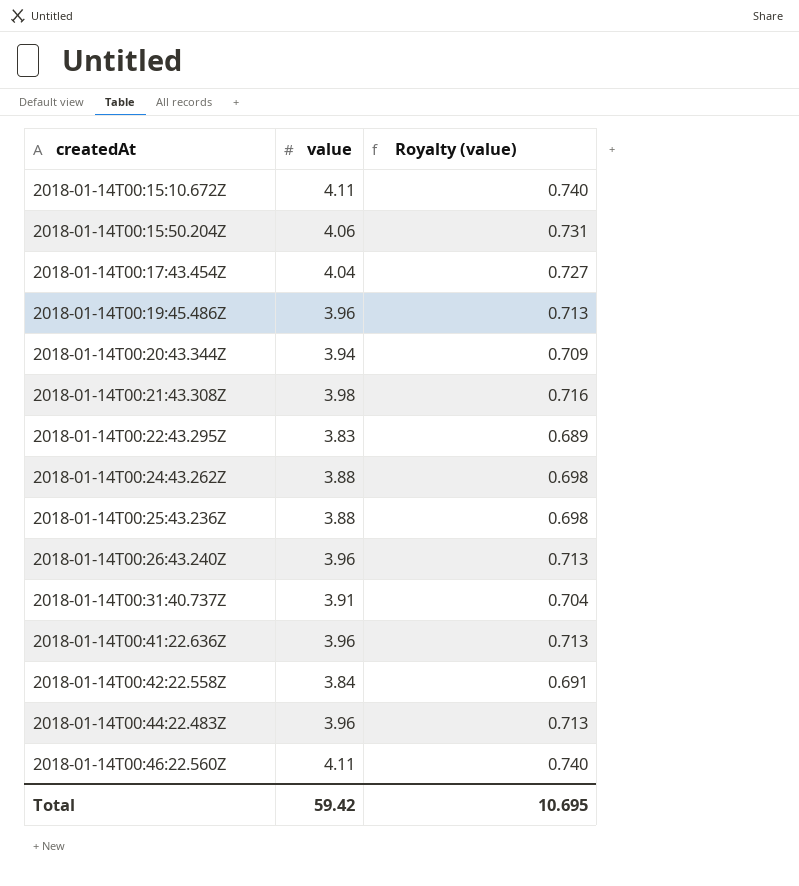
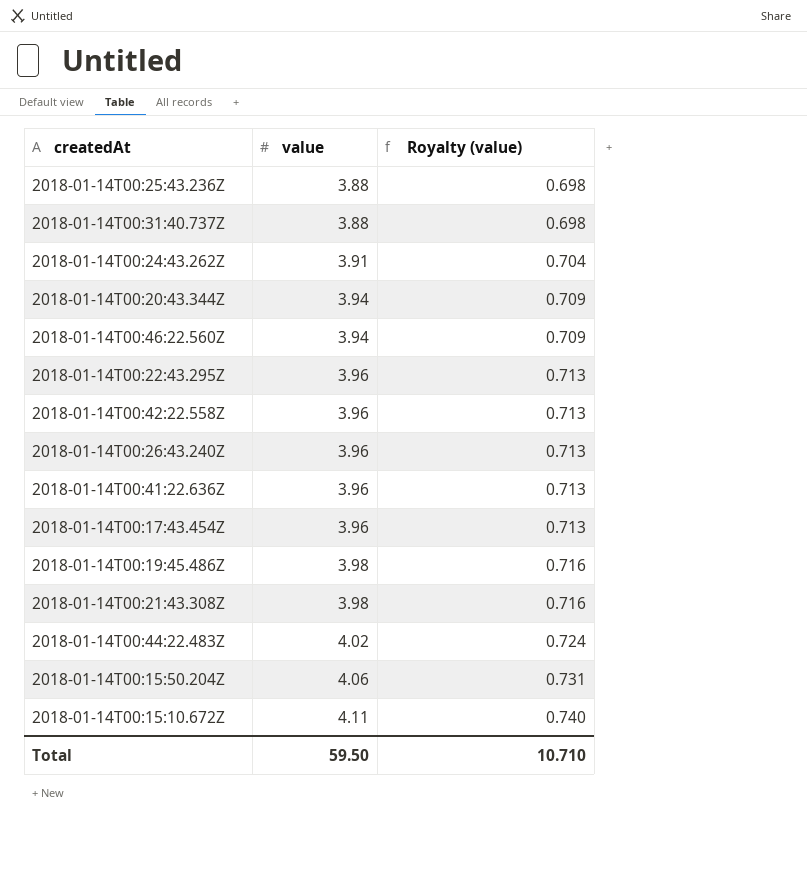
row order: createdAt ascending -> value ascending
2018-01-14T00:31:40.737Z | value: 3.91 -> 3.88
2018-01-14T00:31:40.737Z | Royalty (value): 0.704 -> 0.698
2018-01-14T00:24:43.262Z | value: 3.88 -> 3.91
2018-01-14T00:24:43.262Z | Royalty (value): 0.698 -> 0.704
2018-01-14T00:46:22.560Z | value: 4.11 -> 3.94
2018-01-14T00:46:22.560Z | Royalty (value): 0.740 -> 0.709
2018-01-14T00:22:43.295Z | value: 3.83 -> 3.96
2018-01-14T00:22:43.295Z | Royalty (value): 0.689 -> 0.713
2018-01-14T00:42:22.558Z | value: 3.84 -> 3.96
2018-01-14T00:42:22.558Z | Royalty (value): 0.691 -> 0.713
2018-01-14T00:17:43.454Z | value: 4.04 -> 3.96
2018-01-14T00:17:43.454Z | Royalty (value): 0.727 -> 0.713
2018-01-14T00:19:45.486Z | value: 3.96 -> 3.98
2018-01-14T00:19:45.486Z | Royalty (value): 0.713 -> 0.716
2018-01-14T00:44:22.483Z | value: 3.96 -> 4.02
2018-01-14T00:44:22.483Z | Royalty (value): 0.713 -> 0.724
Total | value: 59.42 -> 59.50
Total | Royalty (value): 10.695 -> 10.710

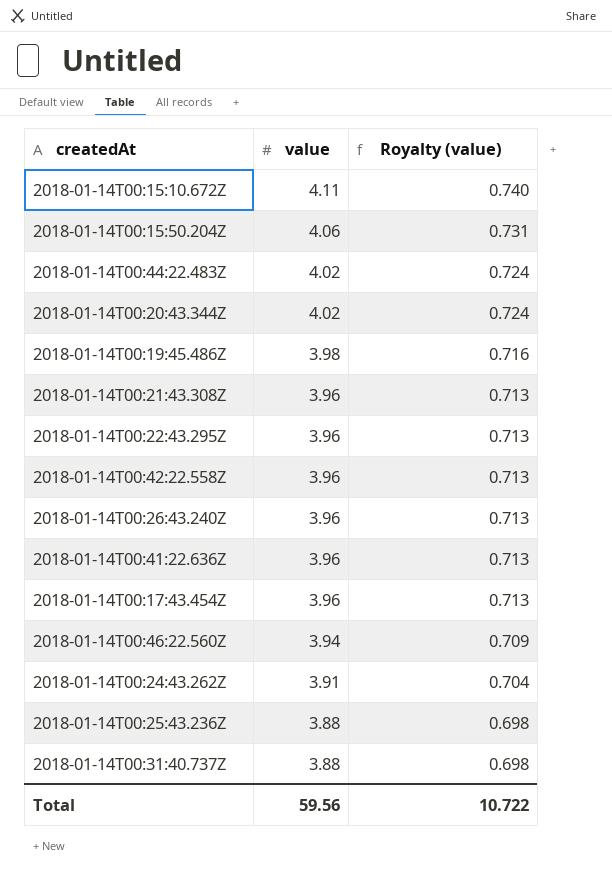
row order: value ascending -> value descending
2018-01-14T00:20:43.344Z | value: 3.94 -> 4.02
2018-01-14T00:20:43.344Z | Royalty (value): 0.709 -> 0.724
2018-01-14T00:21:43.308Z | value: 3.98 -> 3.96
2018-01-14T00:21:43.308Z | Royalty (value): 0.716 -> 0.713
Total | value: 59.50 -> 59.56
Total | Royalty (value): 10.710 -> 10.722

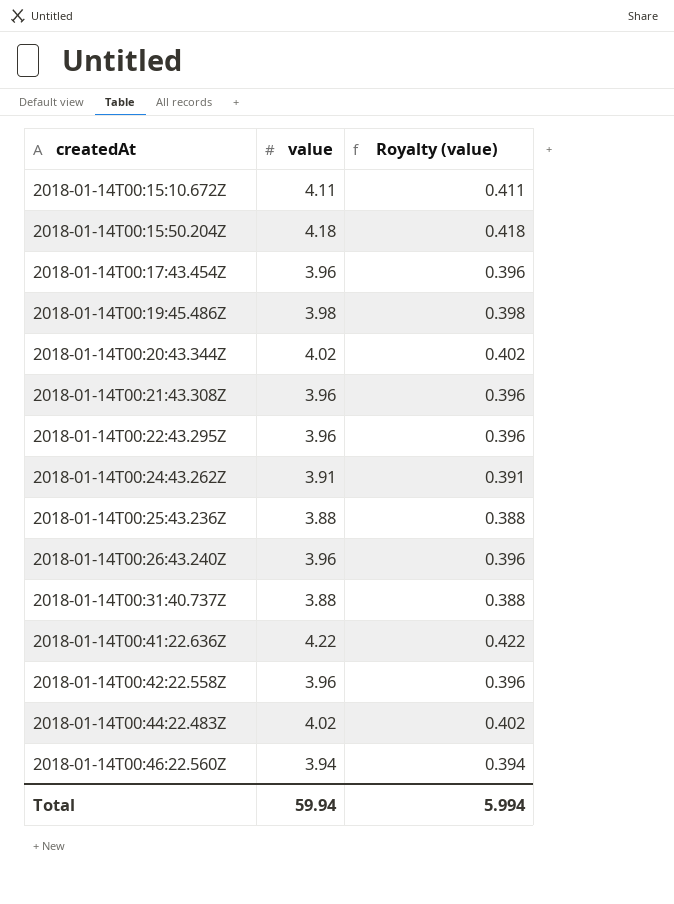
row order: value descending -> createdAt ascending
column Royalty (value) | formula: [value] * 0.18 -> [value] * 0.1
2018-01-14T00:15:50.204Z | value: 4.06 -> 4.18
2018-01-14T00:41:22.636Z | value: 3.96 -> 4.22
Total | value: 59.56 -> 59.94
Total | Royalty (value): 10.722 -> 5.994

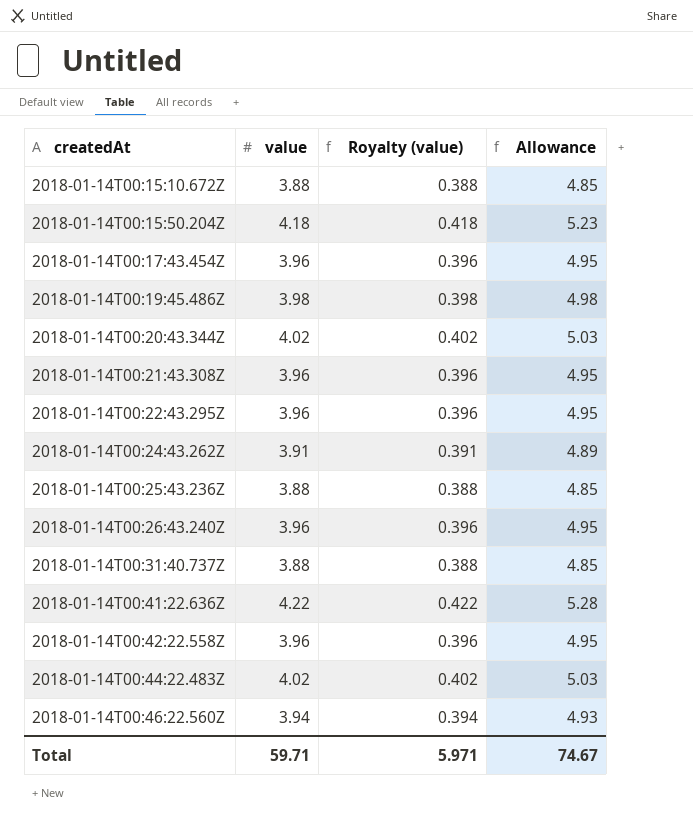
column Allowance | formula: none -> [value] * 1.25
2018-01-14T00:15:10.672Z | value: 4.11 -> 3.88
2018-01-14T00:15:10.672Z | Royalty (value): 0.411 -> 0.388
Total | value: 59.94 -> 59.71
Total | Royalty (value): 5.994 -> 5.971

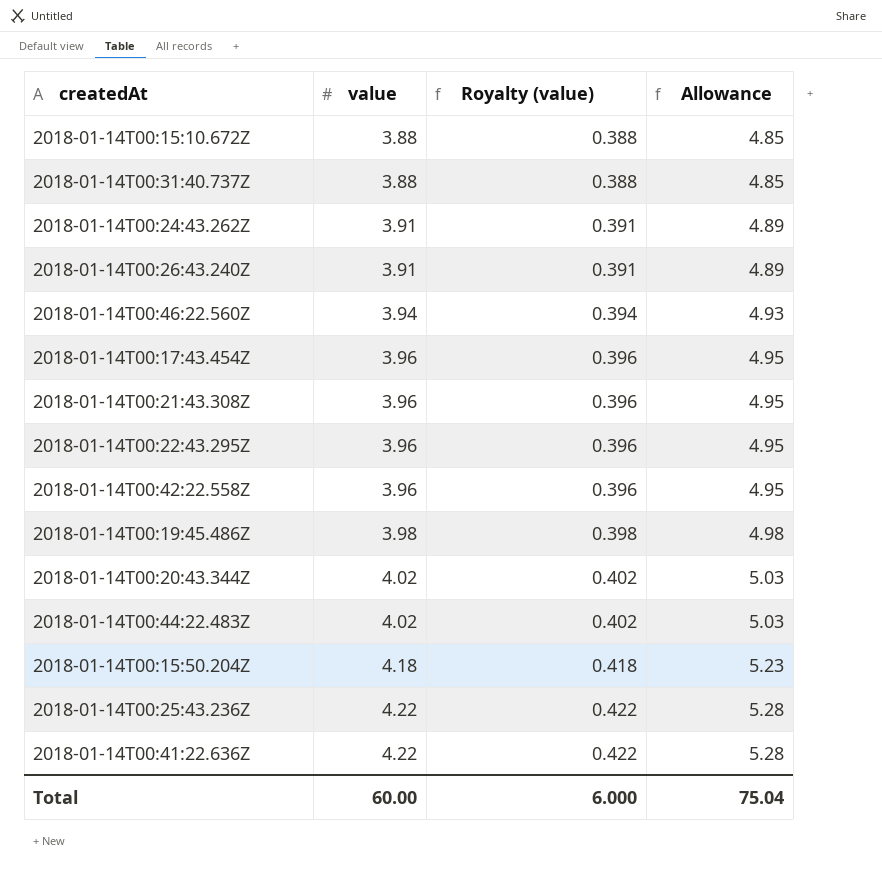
row order: createdAt ascending -> value ascending
2018-01-14T00:26:43.240Z | value: 3.96 -> 3.91
2018-01-14T00:26:43.240Z | Royalty (value): 0.396 -> 0.391
2018-01-14T00:26:43.240Z | Allowance: 4.95 -> 4.89
2018-01-14T00:25:43.236Z | value: 3.88 -> 4.22
2018-01-14T00:25:43.236Z | Royalty (value): 0.388 -> 0.422
2018-01-14T00:25:43.236Z | Allowance: 4.85 -> 5.28
Total | value: 59.71 -> 60.00
Total | Royalty (value): 5.971 -> 6.000
Total | Allowance: 74.67 -> 75.04

